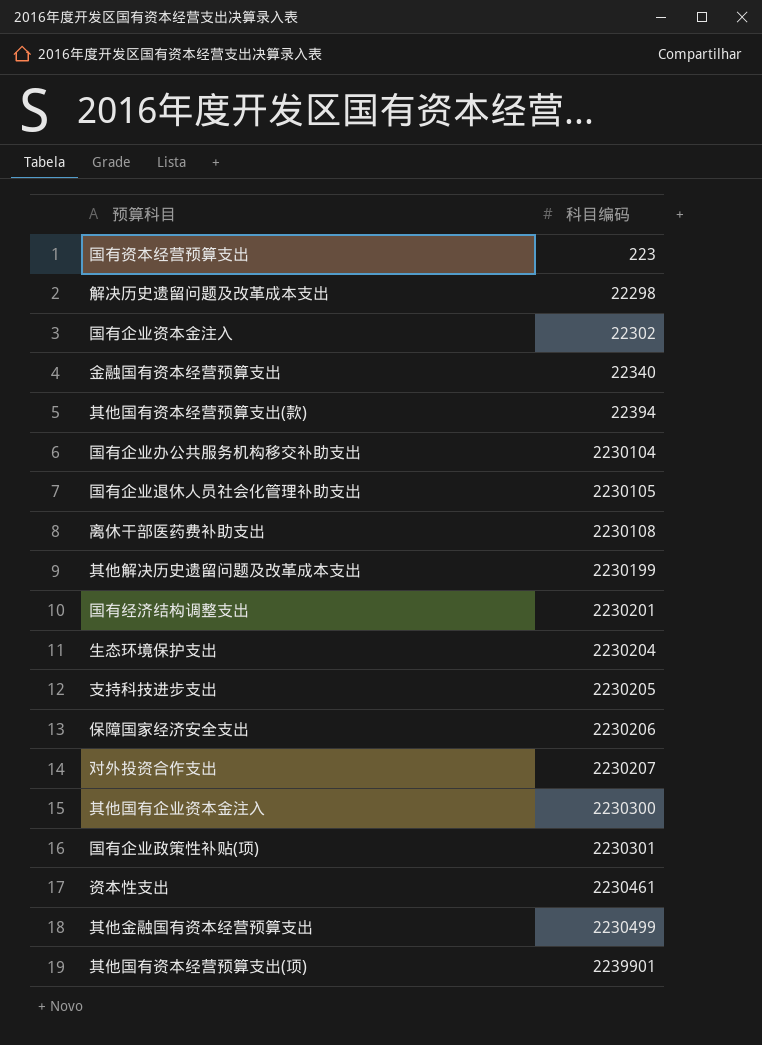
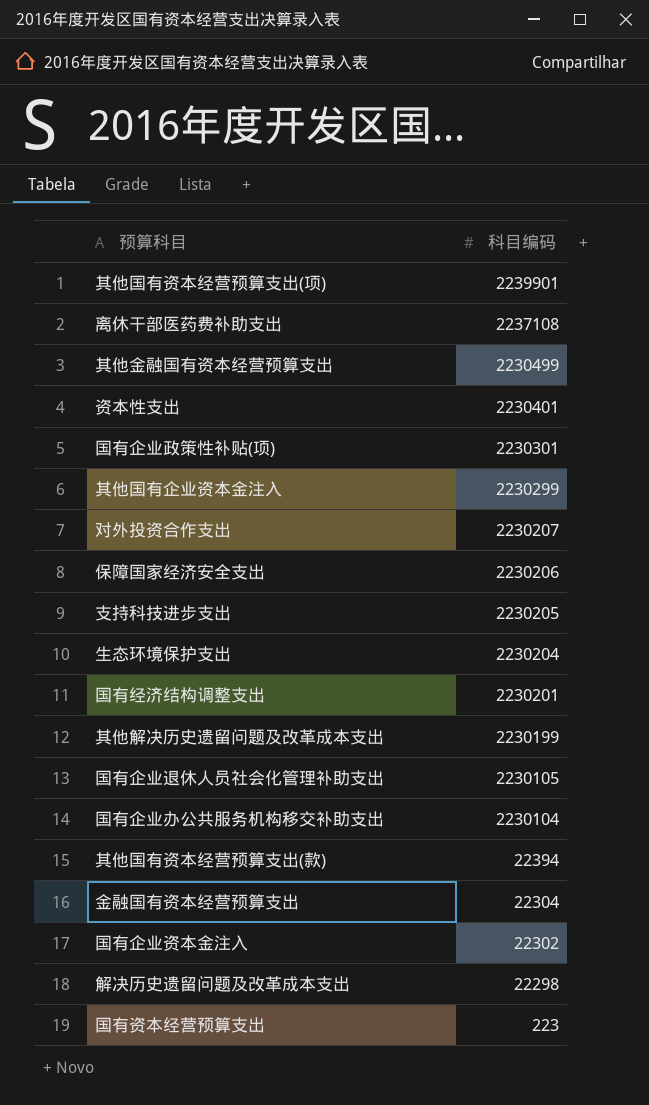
row order: 科目编码 ascending -> 科目编码 descending
离休干部医药费补助支出 | 科目编码: 2230108 -> 2237108
资本性支出 | 科目编码: 2230461 -> 2230401
其他国有企业资本金注入 | 科目编码: 2230300 -> 2230299
金融国有资本经营预算支出 | 科目编码: 22340 -> 22304

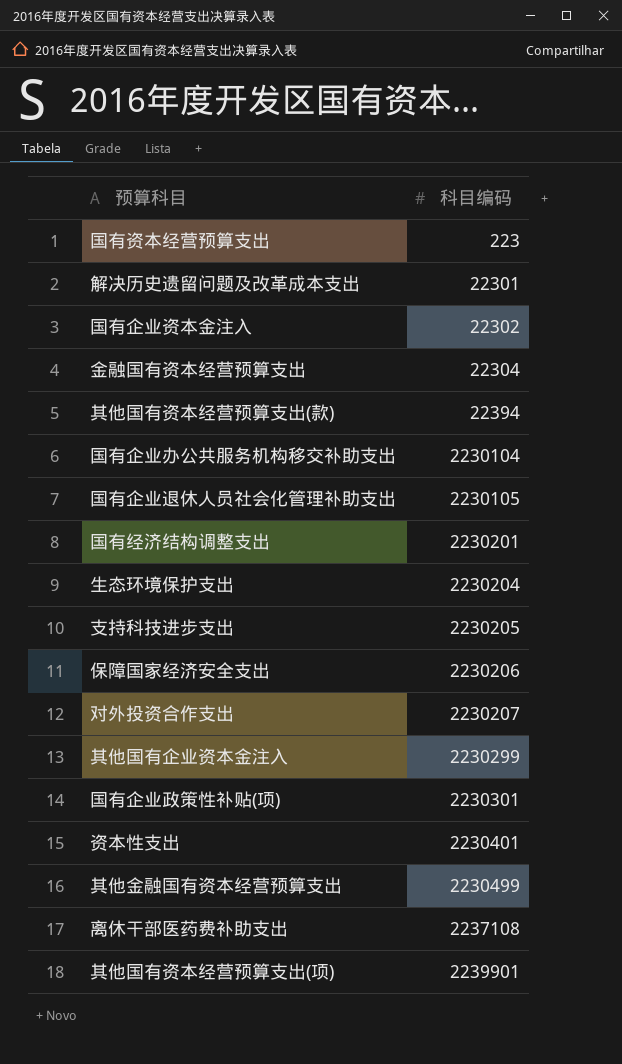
row order: 科目编码 descending -> 科目编码 ascending
row 其他解决历史遗留问题及改革成本支出: 2230199 -> none
解决历史遗留问题及改革成本支出 | 科目编码: 22298 -> 22301

